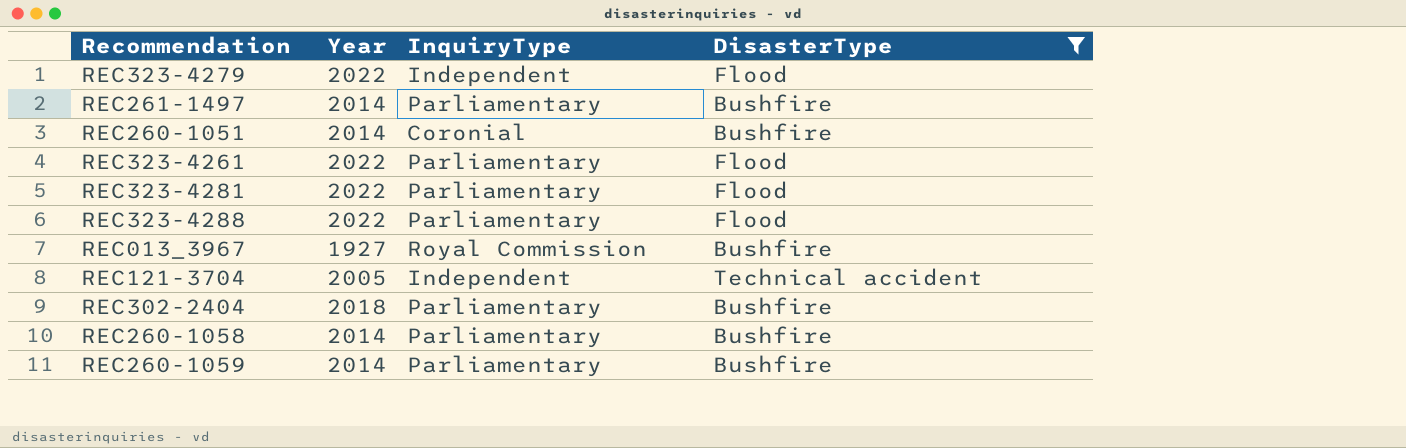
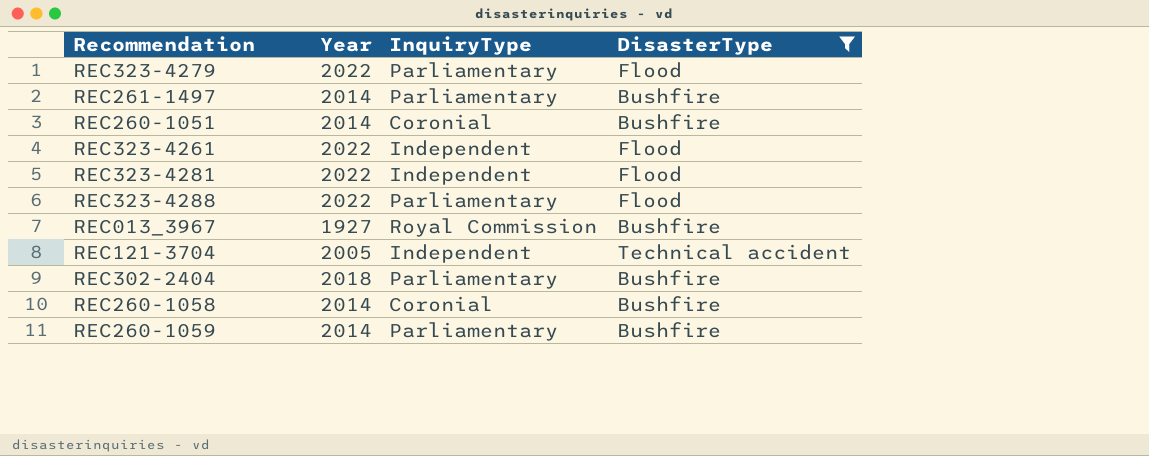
REC323-4279 | InquiryType: Independent -> Parliamentary
REC323-4261 | InquiryType: Parliamentary -> Independent
REC323-4281 | InquiryType: Parliamentary -> Independent
REC260-1058 | InquiryType: Parliamentary -> Coronial

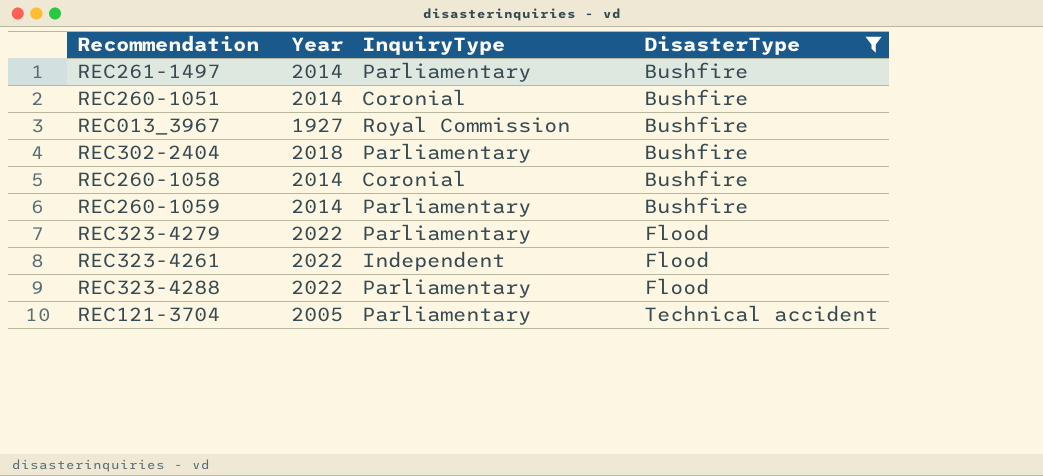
row order: none -> DisasterType ascending
row REC323-4281: 2022 | Independent | Flood -> none
REC121-3704 | InquiryType: Independent -> Parliamentary

